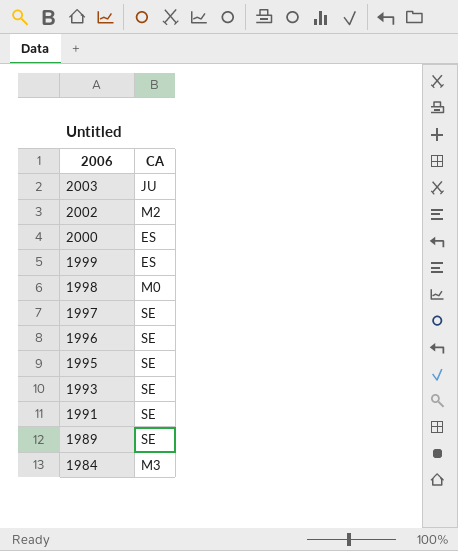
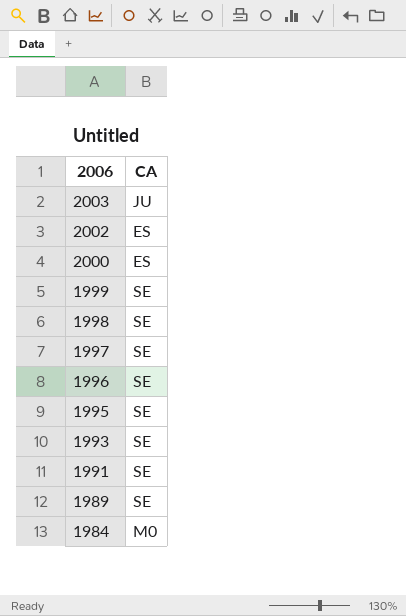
2002 | CA: M2 -> ES
1999 | CA: ES -> SE
1998 | CA: M0 -> SE
1984 | CA: M3 -> M0

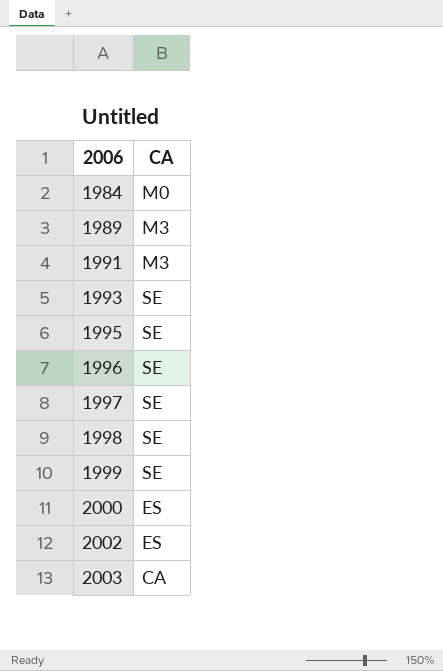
row order: 2006 descending -> 2006 ascending
1989 | CA: SE -> M3
1991 | CA: SE -> M3
2003 | CA: JU -> CA

